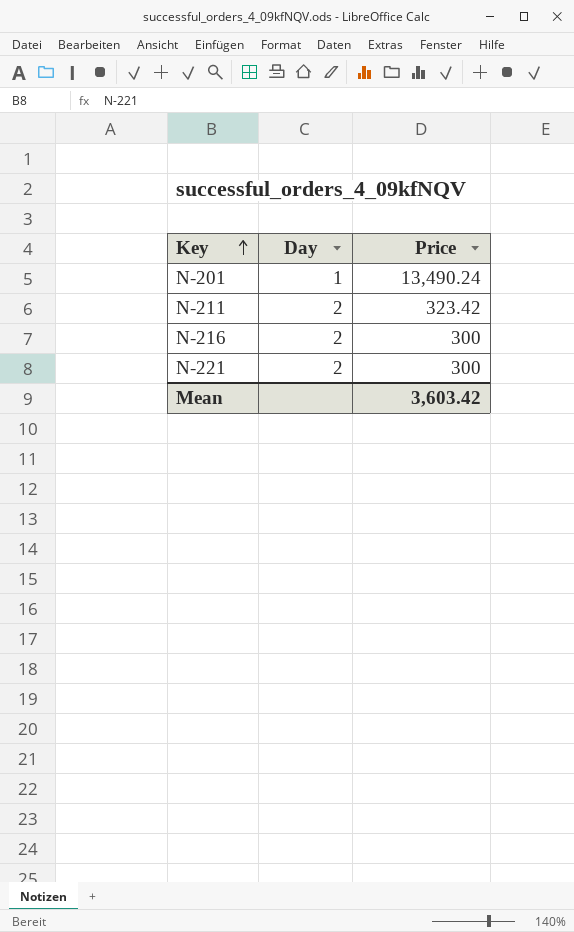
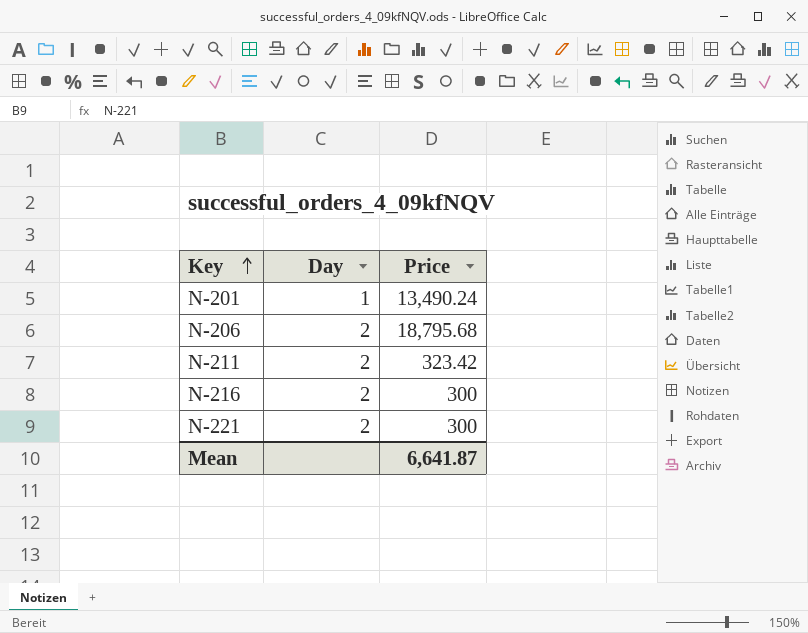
row N-206: none -> 2 | 18,795.68
Mean | Price: 3,603.42 -> 6,641.87

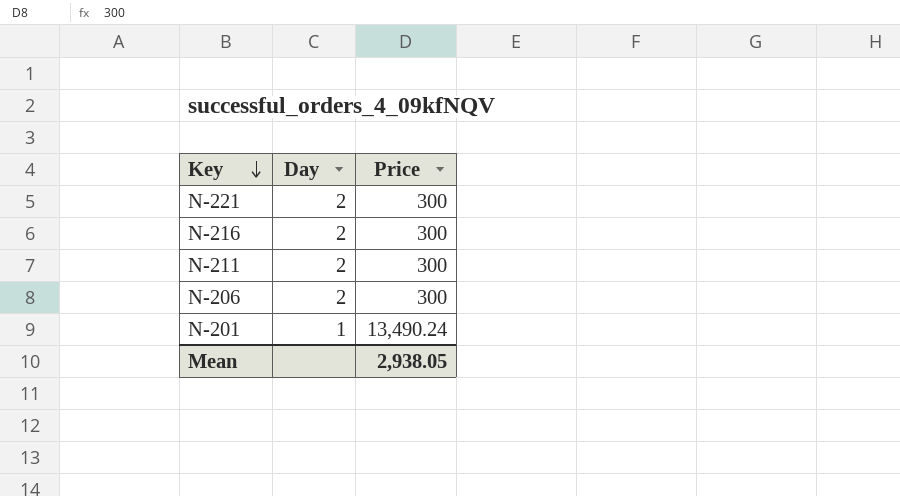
row order: Key ascending -> Key descending
N-211 | Price: 323.42 -> 300
N-206 | Price: 18,795.68 -> 300
Mean | Price: 6,641.87 -> 2,938.05

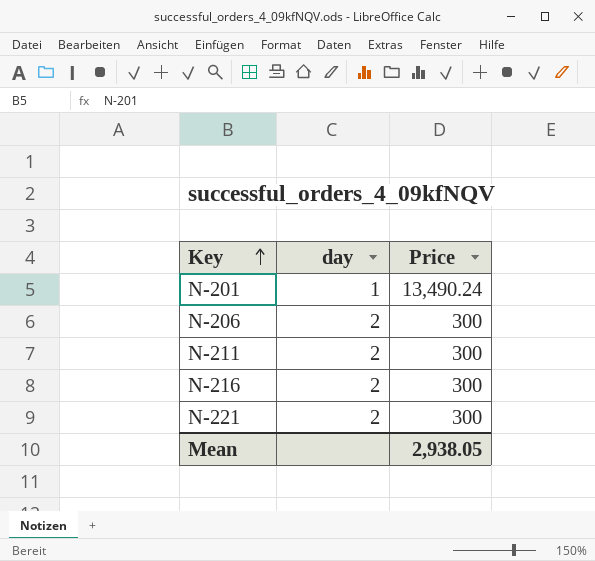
row order: Key descending -> Key ascending
column name: Day -> day

